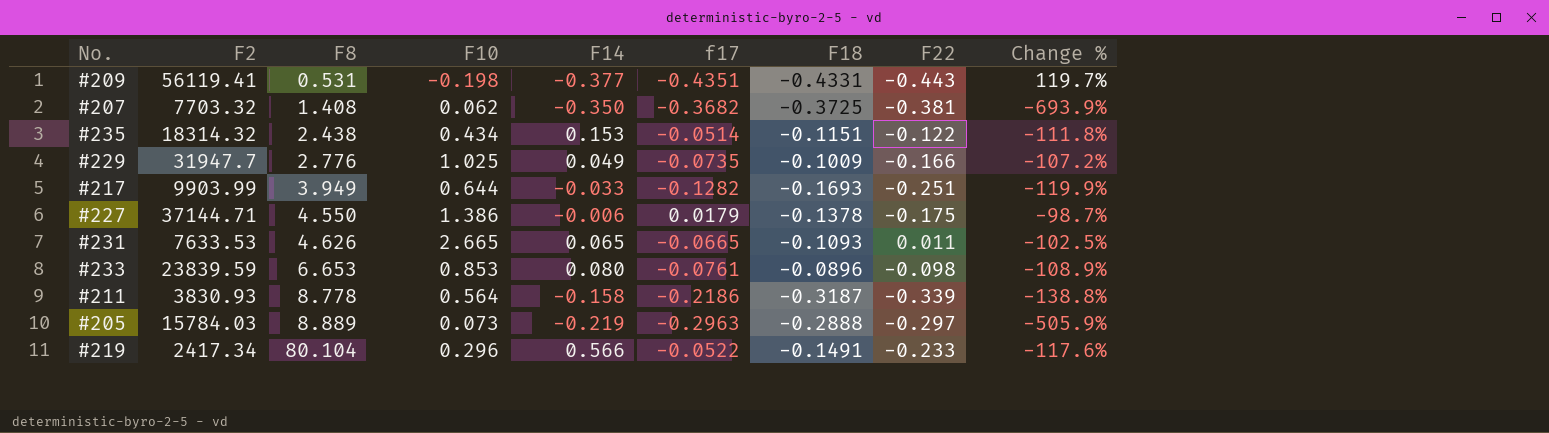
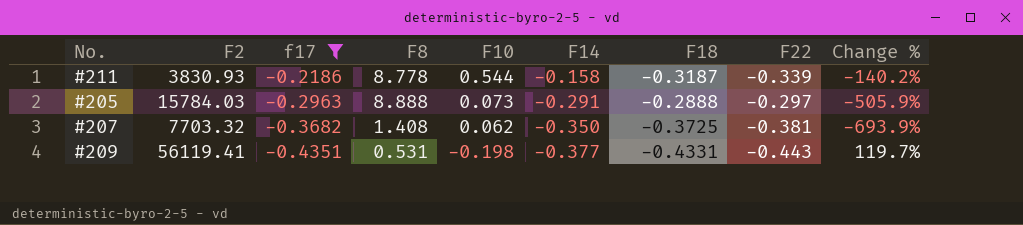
filter: none -> f17 <= -0.2186
row order: F8 ascending -> f17 descending
column f17 | position: 6 -> 3
#211 | F10: 0.564 -> 0.544
#211 | Change %: -138.8% -> -140.2%
#205 | F8: 8.889 -> 8.888
#205 | F14: -0.219 -> -0.291

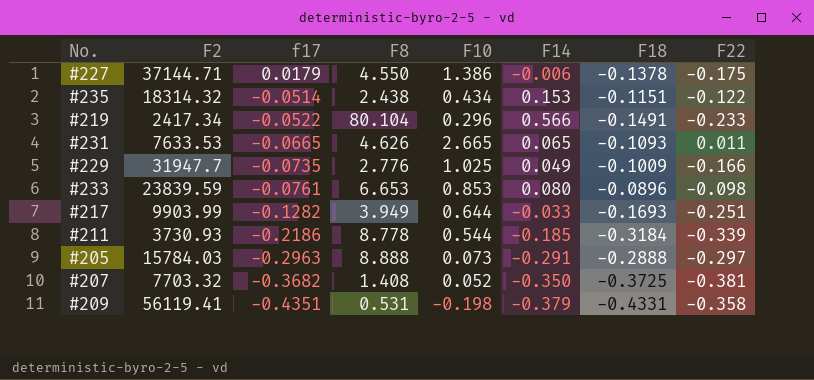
filter: f17 <= -0.2186 -> none
column Change % | formula: ([f17] - [F10]) / [F10] -> none
#211 | F2: 3830.93 -> 3730.93
#211 | F14: -0.158 -> -0.185
#211 | F18: -0.3187 -> -0.3184
#207 | F10: 0.062 -> 0.052
#209 | F14: -0.377 -> -0.379
#209 | F22: -0.443 -> -0.358

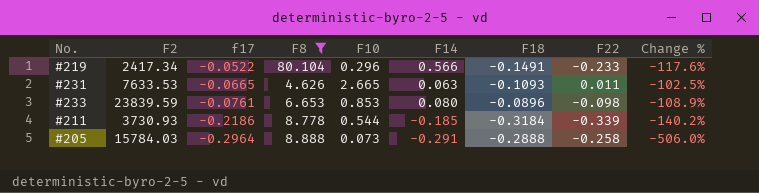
filter: none -> F8 >= 4.626
column Change % | formula: none -> ([f17] - [F10]) / [F10]
#231 | F14: 0.065 -> 0.063
#205 | f17: -0.2963 -> -0.2964
#205 | F22: -0.297 -> -0.258

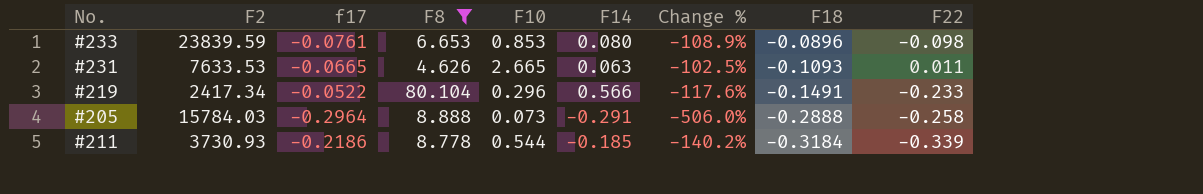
row order: f17 descending -> F18 descending
column Change % | position: 9 -> 7

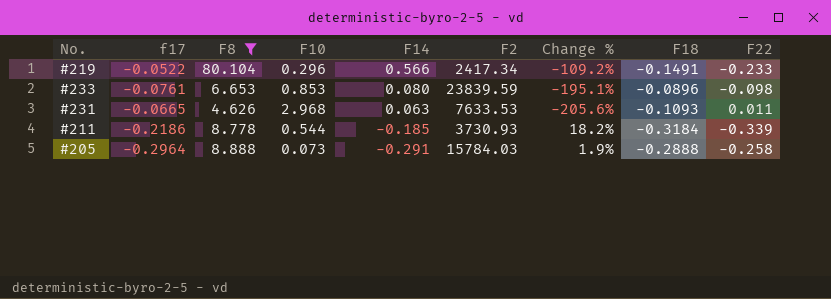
row order: F18 descending -> F14 descending
column F2 | position: 2 -> 6
column Change % | formula: ([f17] - [F10]) / [F10] -> ([f17] - [F14]) / [F14]
#231 | F10: 2.665 -> 2.968

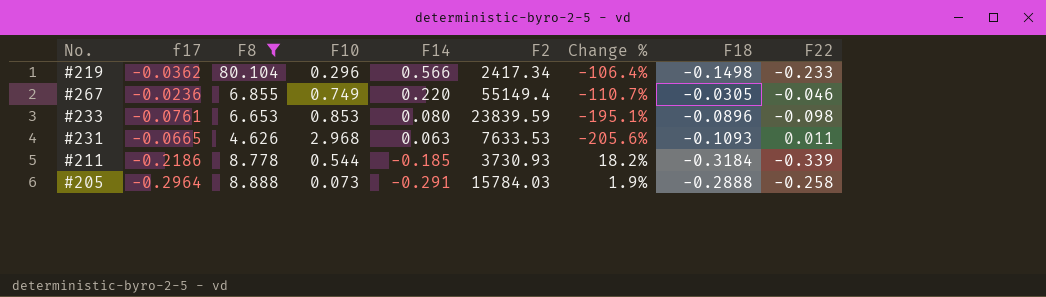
#219 | f17: -0.0522 -> -0.0362
#219 | Change %: -109.2% -> -106.4%
#219 | F18: -0.1491 -> -0.1498
row #267: none -> -0.0236 | 6.855 | 0.749 | 0.220 | 55149.4 | -110.7% | -0.0305 | -0.046

